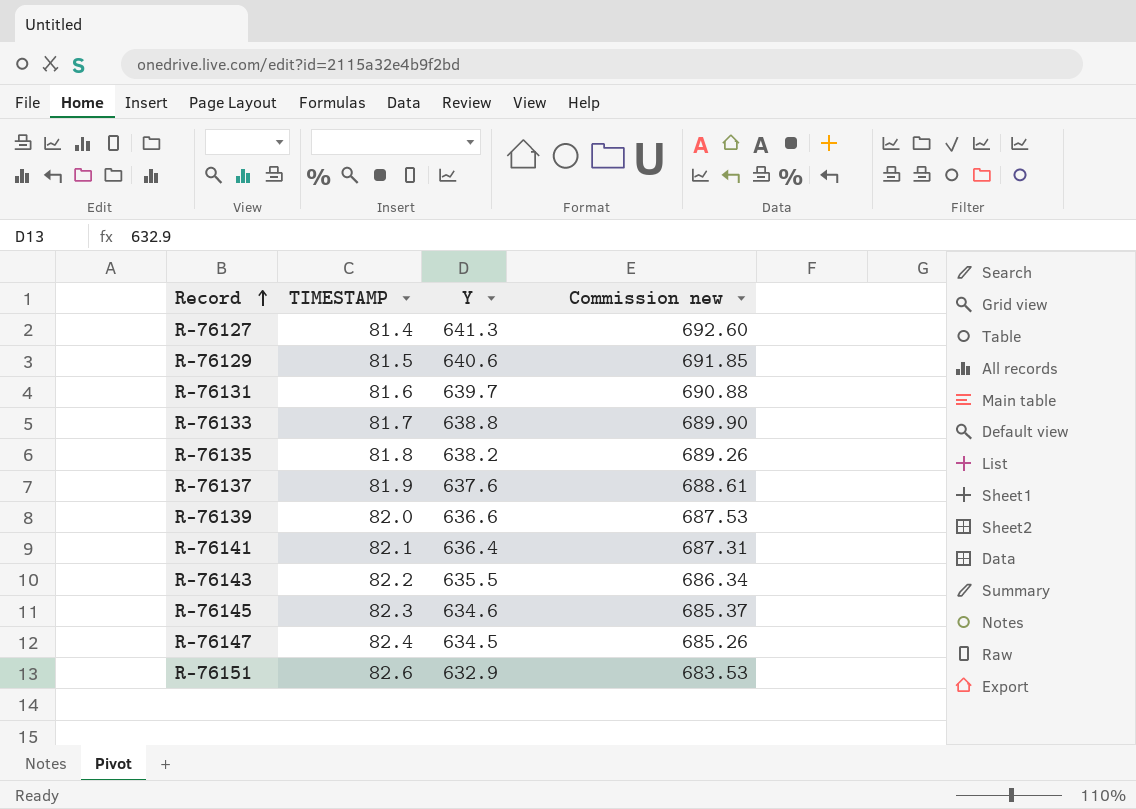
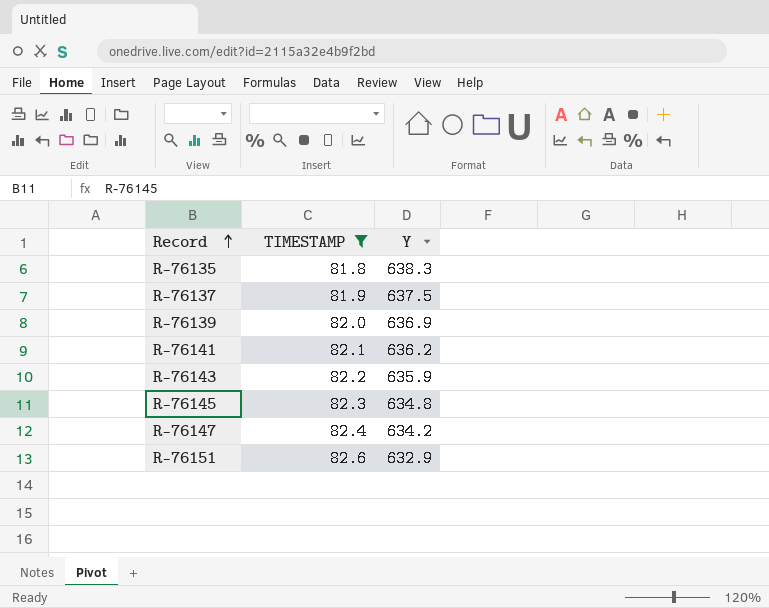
filter: none -> TIMESTAMP >= 81.8
column Commission new | formula: [Y] * 1.08 -> none
R-76135 | Y: 638.2 -> 638.3
R-76137 | Y: 637.6 -> 637.5
R-76139 | Y: 636.6 -> 636.9
R-76141 | Y: 636.4 -> 636.2
R-76143 | Y: 635.5 -> 635.9
R-76145 | Y: 634.6 -> 634.8
R-76147 | Y: 634.5 -> 634.2

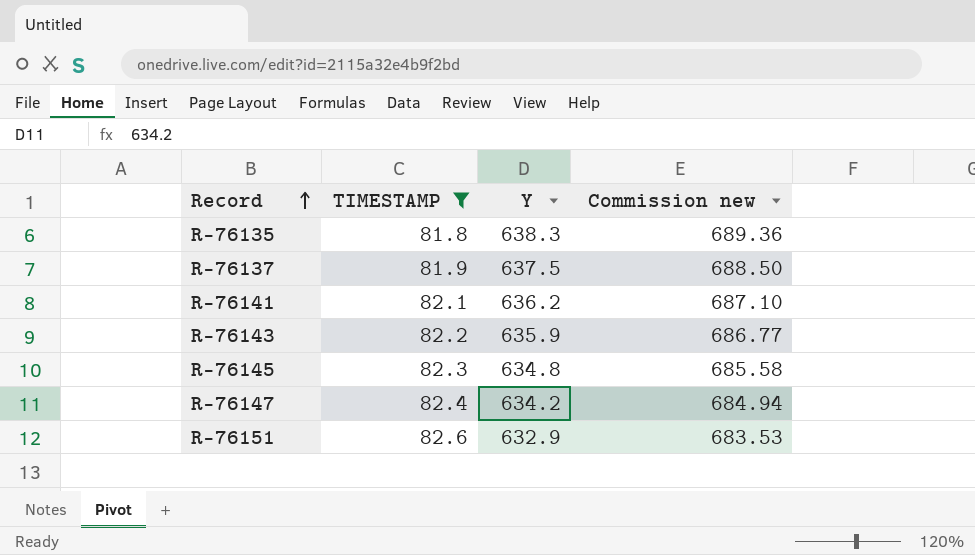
column Commission new | formula: none -> [Y] * 1.08
row R-76139: 82.0 | 636.9 -> none

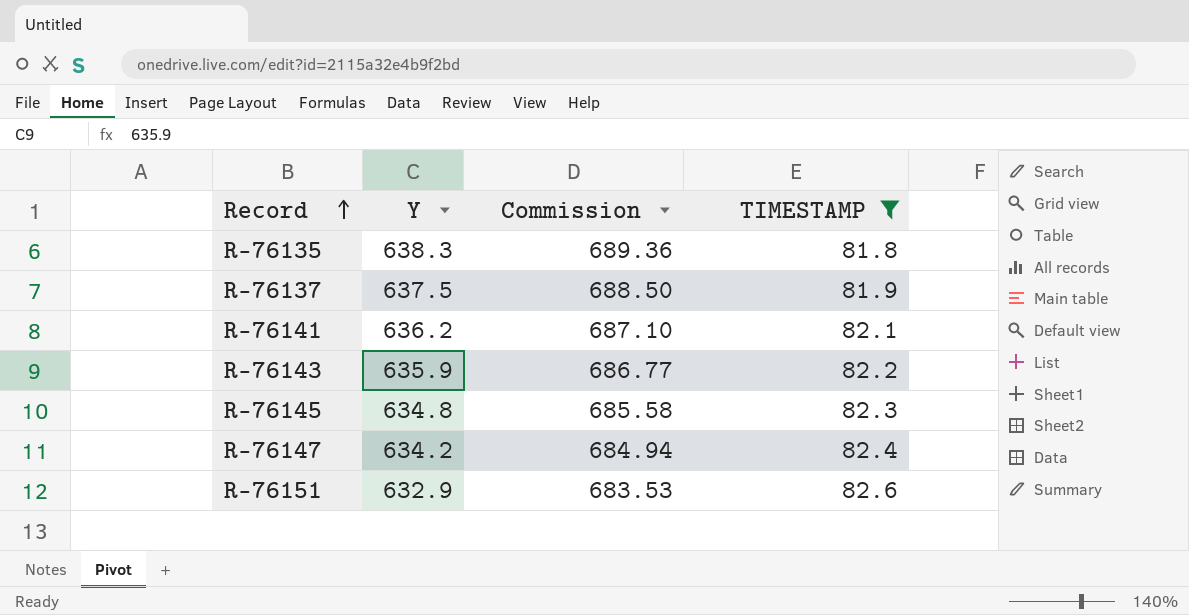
column name: Commission new -> Commission
column TIMESTAMP | position: 2 -> 4

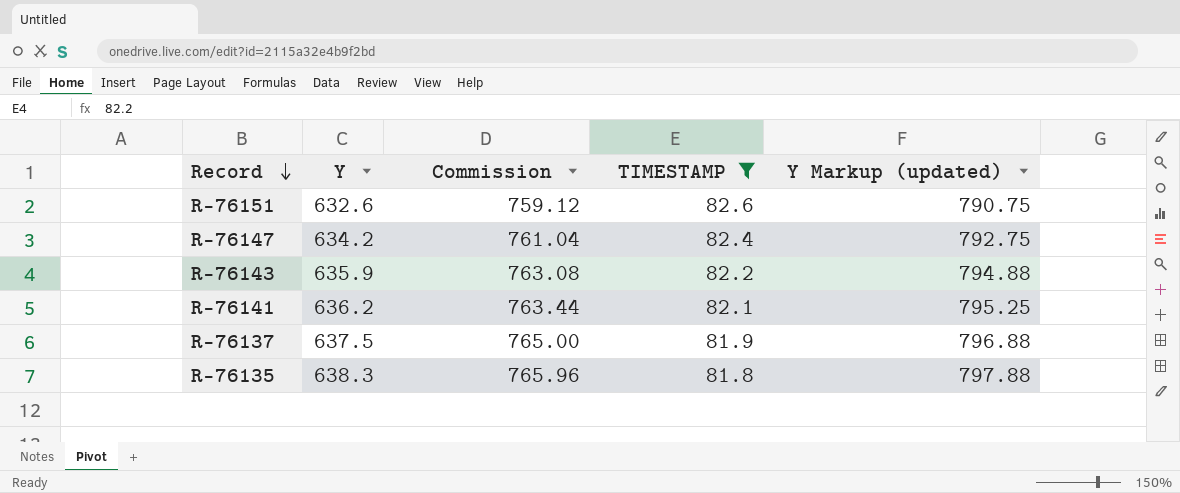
row order: Record ascending -> Record descending
column Commission | formula: [Y] * 1.08 -> [Y] * 1.2
column Y Markup (updated) | formula: none -> [Y] * 1.25
row R-76145: 634.8 | 685.58 | 82.3 -> none
R-76151 | Y: 632.9 -> 632.6

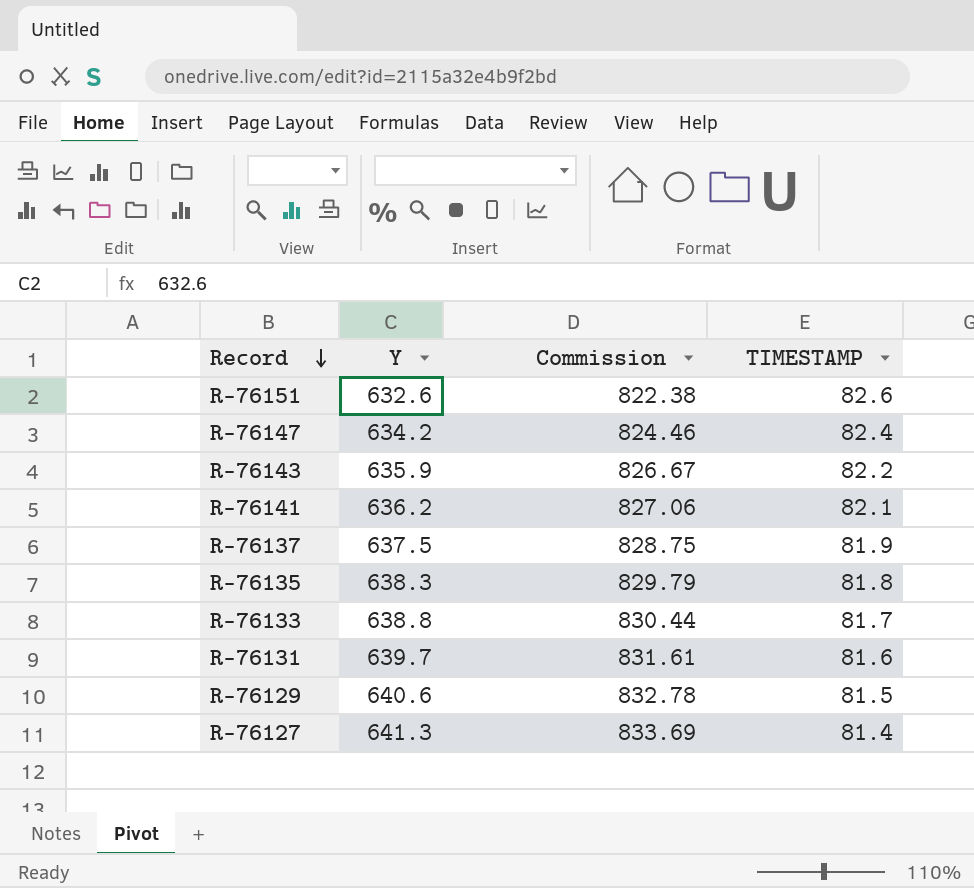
filter: TIMESTAMP >= 81.8 -> none
column Y Markup (updated) | formula: [Y] * 1.25 -> none
column Commission | formula: [Y] * 1.2 -> [Y] * 1.3

